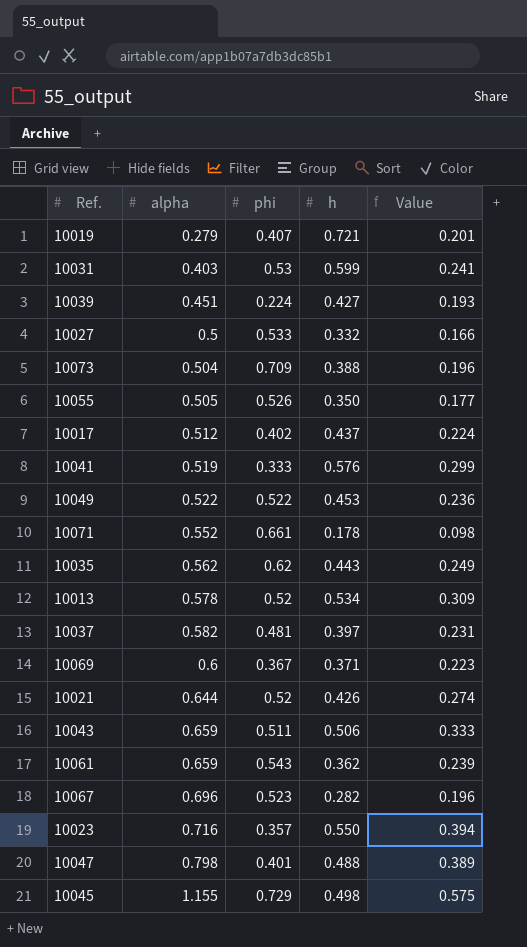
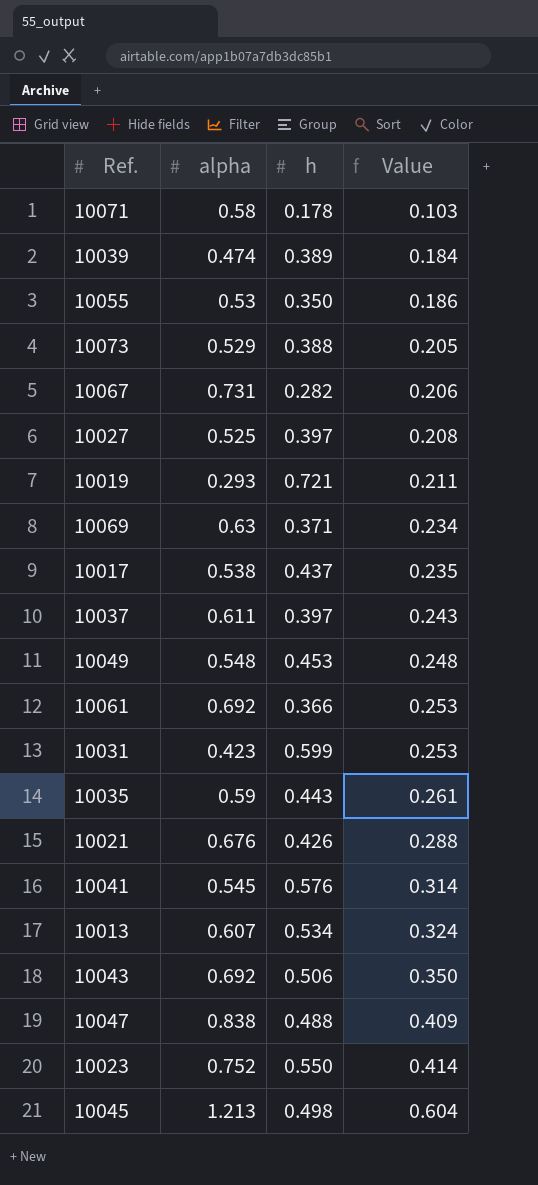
row order: alpha ascending -> Value ascending
column phi | position: 3 -> none
10071 | alpha: 0.552 -> 0.58
10071 | Value: 0.098 -> 0.103
10039 | alpha: 0.451 -> 0.474
10039 | h: 0.427 -> 0.389
10039 | Value: 0.193 -> 0.184
10055 | alpha: 0.505 -> 0.53
10055 | Value: 0.177 -> 0.186
10073 | alpha: 0.504 -> 0.529
10073 | Value: 0.196 -> 0.205
10067 | alpha: 0.696 -> 0.731
10067 | Value: 0.196 -> 0.206
10027 | alpha: 0.5 -> 0.525
10027 | h: 0.332 -> 0.397
10027 | Value: 0.166 -> 0.208
10019 | alpha: 0.279 -> 0.293
10019 | Value: 0.201 -> 0.211
10069 | alpha: 0.6 -> 0.63
10069 | Value: 0.223 -> 0.234
10017 | alpha: 0.512 -> 0.538
10017 | Value: 0.224 -> 0.235
10037 | alpha: 0.582 -> 0.611
10037 | Value: 0.231 -> 0.243
10049 | alpha: 0.522 -> 0.548
10049 | Value: 0.236 -> 0.248
10061 | alpha: 0.659 -> 0.692
10061 | h: 0.362 -> 0.366
10061 | Value: 0.239 -> 0.253
10031 | alpha: 0.403 -> 0.423
10031 | Value: 0.241 -> 0.253
10035 | alpha: 0.562 -> 0.59
10035 | Value: 0.249 -> 0.261
10021 | alpha: 0.644 -> 0.676
10021 | Value: 0.274 -> 0.288
10041 | alpha: 0.519 -> 0.545
10041 | Value: 0.299 -> 0.314
10013 | alpha: 0.578 -> 0.607
10013 | Value: 0.309 -> 0.324
10043 | alpha: 0.659 -> 0.692
10043 | Value: 0.333 -> 0.350
10047 | alpha: 0.798 -> 0.838
10047 | Value: 0.389 -> 0.409
10023 | alpha: 0.716 -> 0.752
10023 | Value: 0.394 -> 0.414
10045 | alpha: 1.155 -> 1.213
10045 | Value: 0.575 -> 0.604

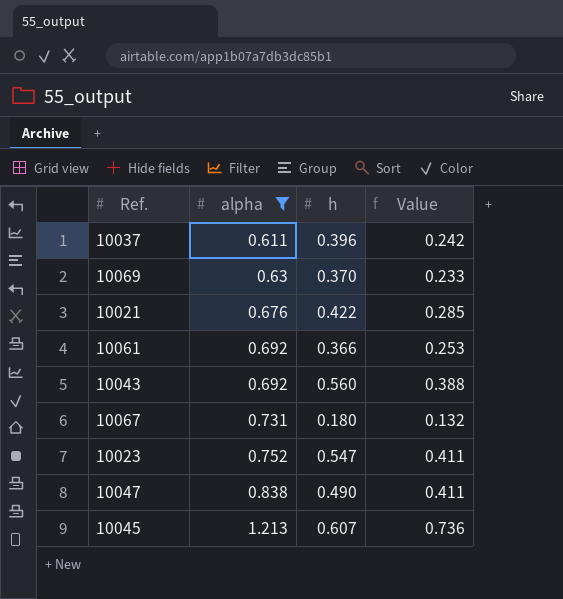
filter: none -> alpha >= 0.611
row order: Value ascending -> alpha ascending
10037 | h: 0.397 -> 0.396
10037 | Value: 0.243 -> 0.242
10069 | h: 0.371 -> 0.370
10069 | Value: 0.234 -> 0.233
10021 | h: 0.426 -> 0.422
10021 | Value: 0.288 -> 0.285
10043 | h: 0.506 -> 0.560
10043 | Value: 0.350 -> 0.388
10067 | h: 0.282 -> 0.180
10067 | Value: 0.206 -> 0.132
10023 | h: 0.550 -> 0.547
10023 | Value: 0.414 -> 0.411
10047 | h: 0.488 -> 0.490
10047 | Value: 0.409 -> 0.411
10045 | h: 0.498 -> 0.607
10045 | Value: 0.604 -> 0.736

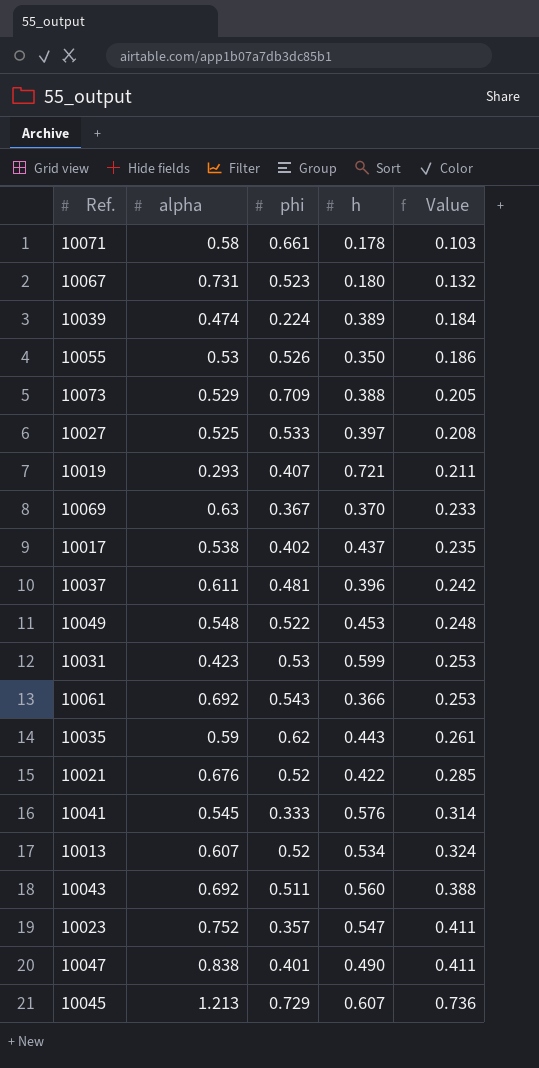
filter: alpha >= 0.611 -> none
row order: alpha ascending -> Value ascending
column phi | position: none -> 3

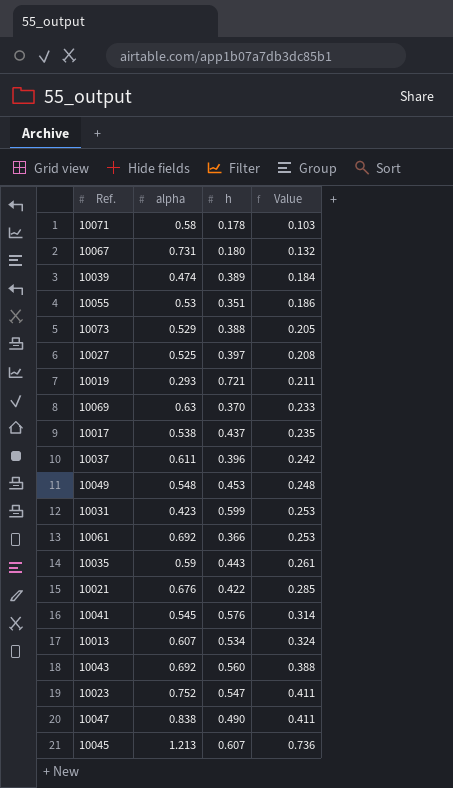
column phi | position: 3 -> none
10055 | h: 0.350 -> 0.351

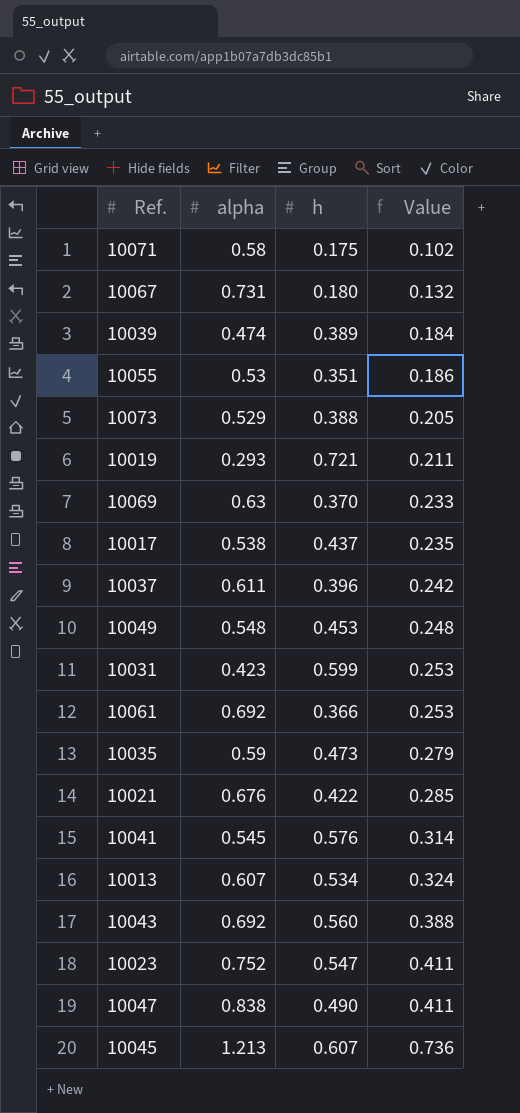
row 10027: 0.525 | 0.397 | 0.208 -> none
10071 | h: 0.178 -> 0.175
10071 | Value: 0.103 -> 0.102
10035 | h: 0.443 -> 0.473
10035 | Value: 0.261 -> 0.279

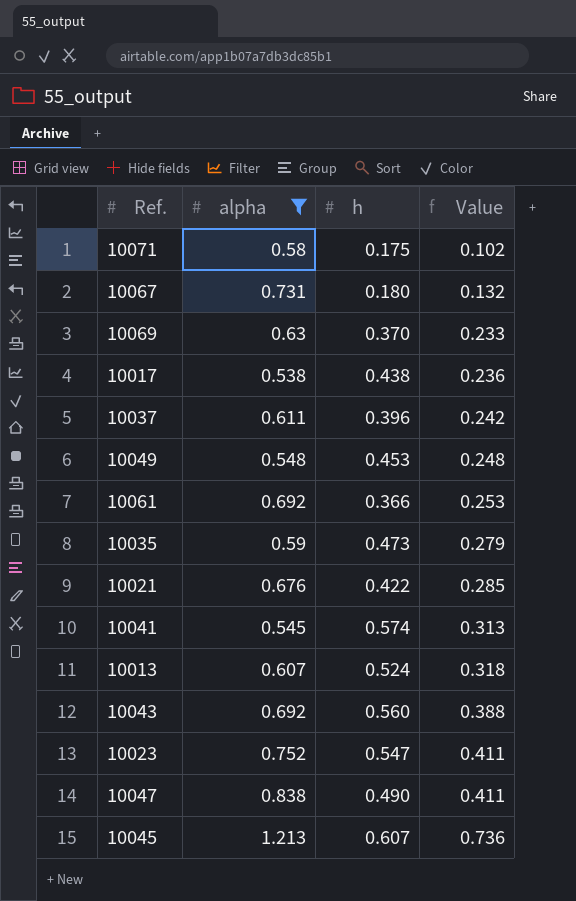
filter: none -> alpha >= 0.538
10017 | h: 0.437 -> 0.438
10017 | Value: 0.235 -> 0.236
10041 | h: 0.576 -> 0.574
10041 | Value: 0.314 -> 0.313
10013 | h: 0.534 -> 0.524
10013 | Value: 0.324 -> 0.318

